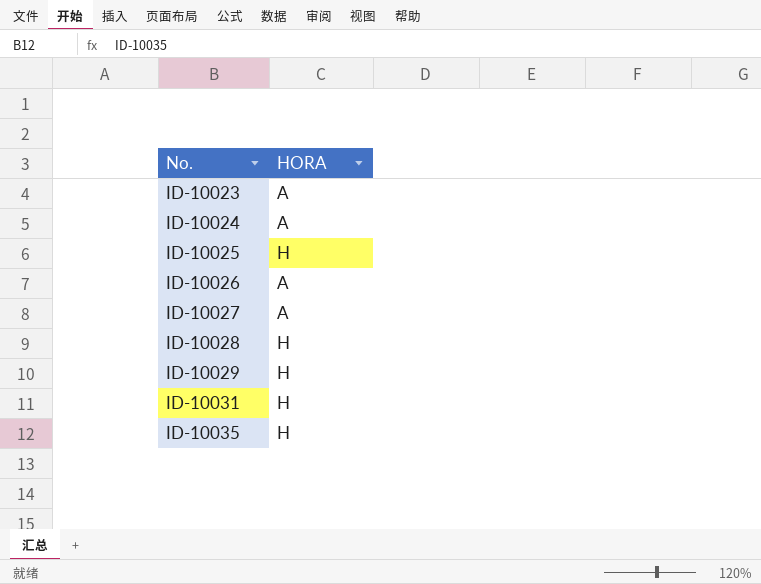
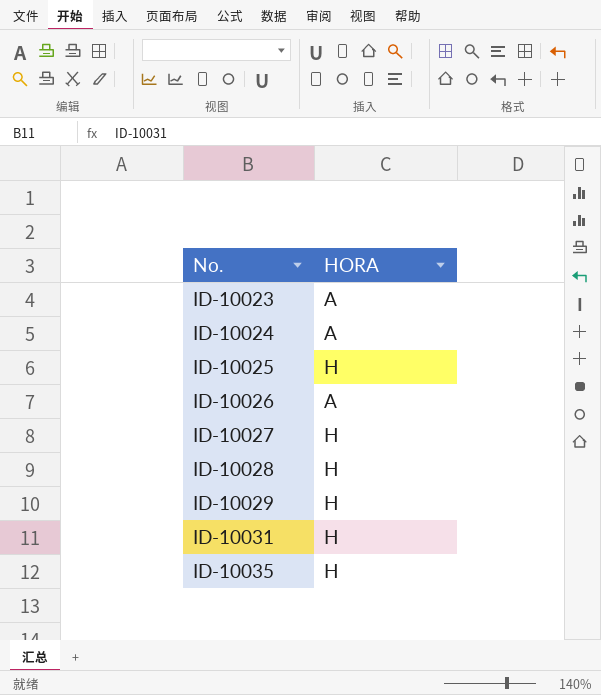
ID-10027 | HORA: A -> H

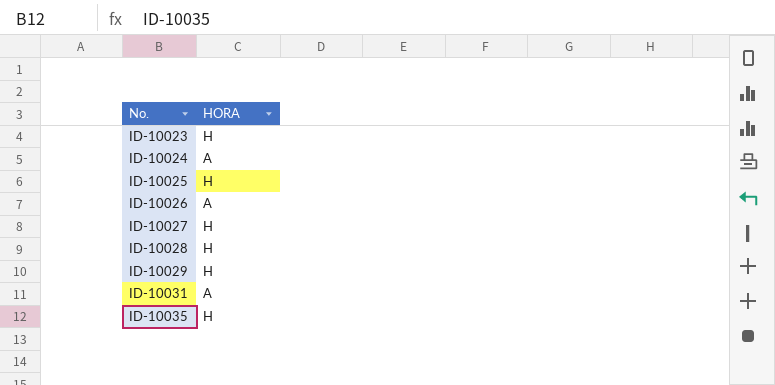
ID-10023 | HORA: A -> H
ID-10031 | HORA: H -> A

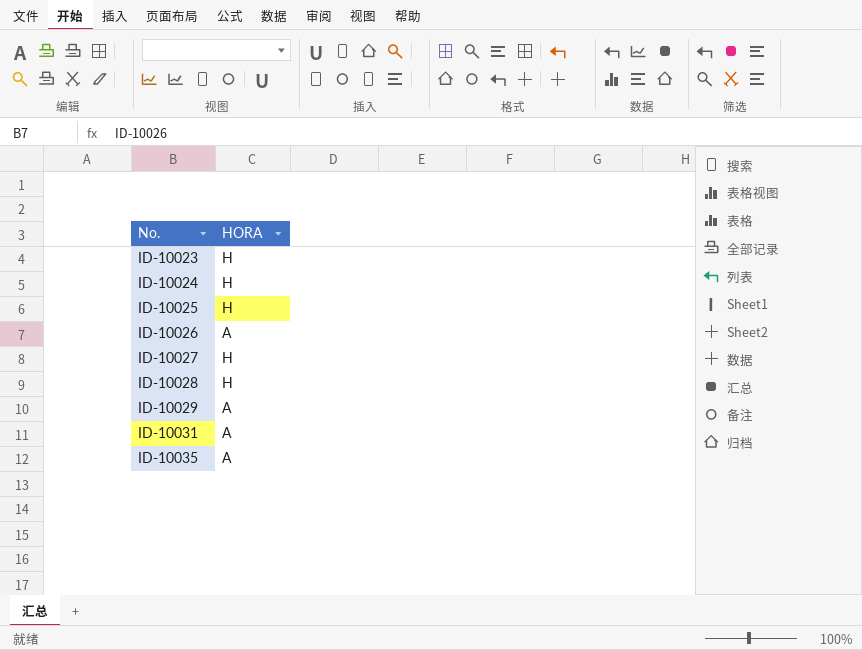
ID-10024 | HORA: A -> H
ID-10029 | HORA: H -> A
ID-10035 | HORA: H -> A

